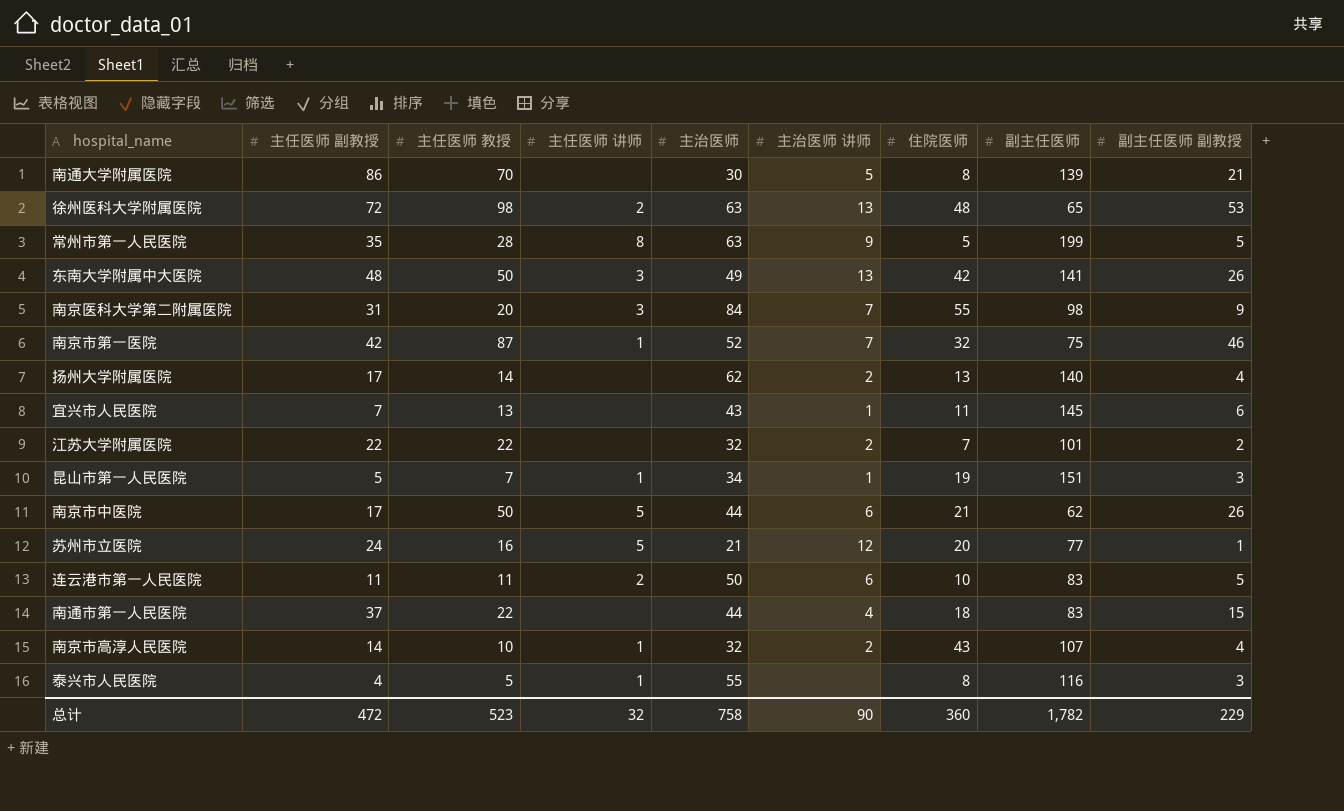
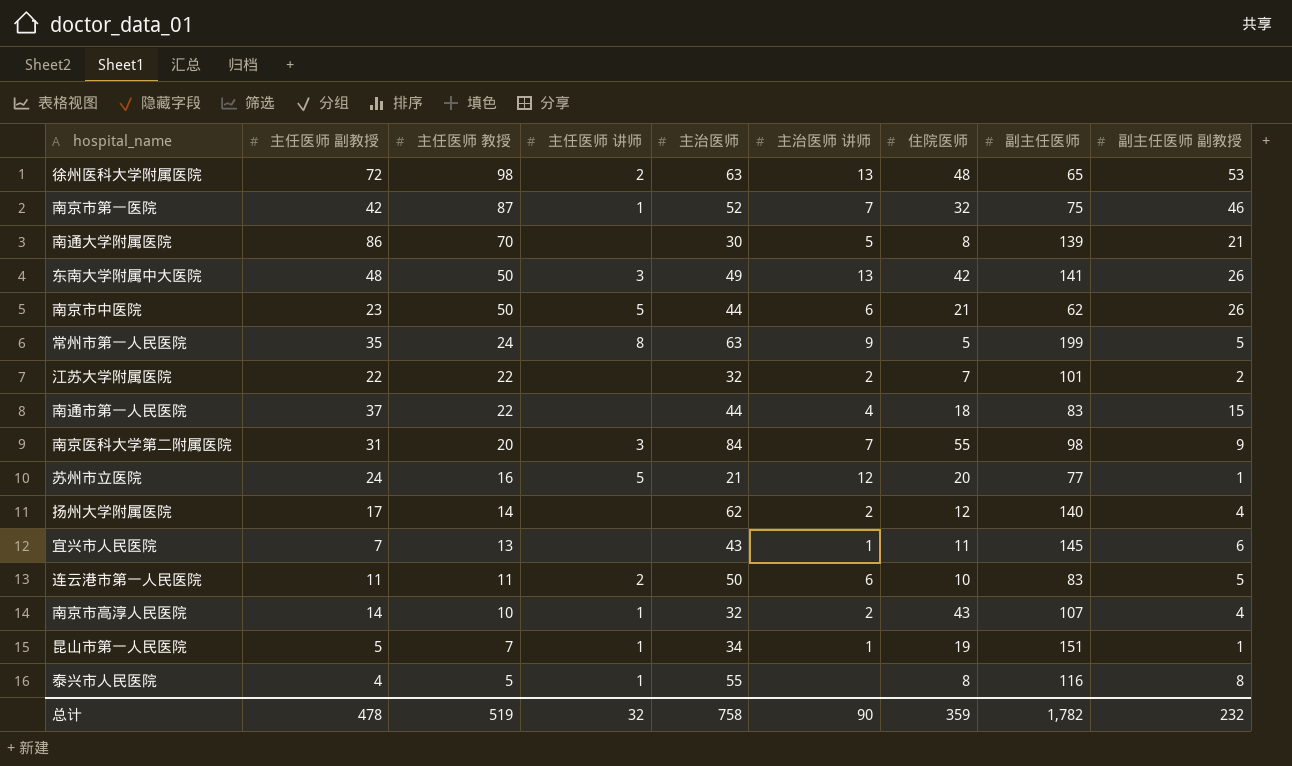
row order: none -> 主任医师 教授 descending
南京市中医院 | 主任医师 副教授: 17 -> 23
常州市第一人民医院 | 主任医师 教授: 28 -> 24
扬州大学附属医院 | 住院医师: 13 -> 12
昆山市第一人民医院 | 副主任医师 副教授: 3 -> 1
泰兴市人民医院 | 副主任医师 副教授: 3 -> 8
总计 | 主任医师 副教授: 472 -> 478
总计 | 主任医师 教授: 523 -> 519
总计 | 住院医师: 360 -> 359
总计 | 副主任医师 副教授: 229 -> 232

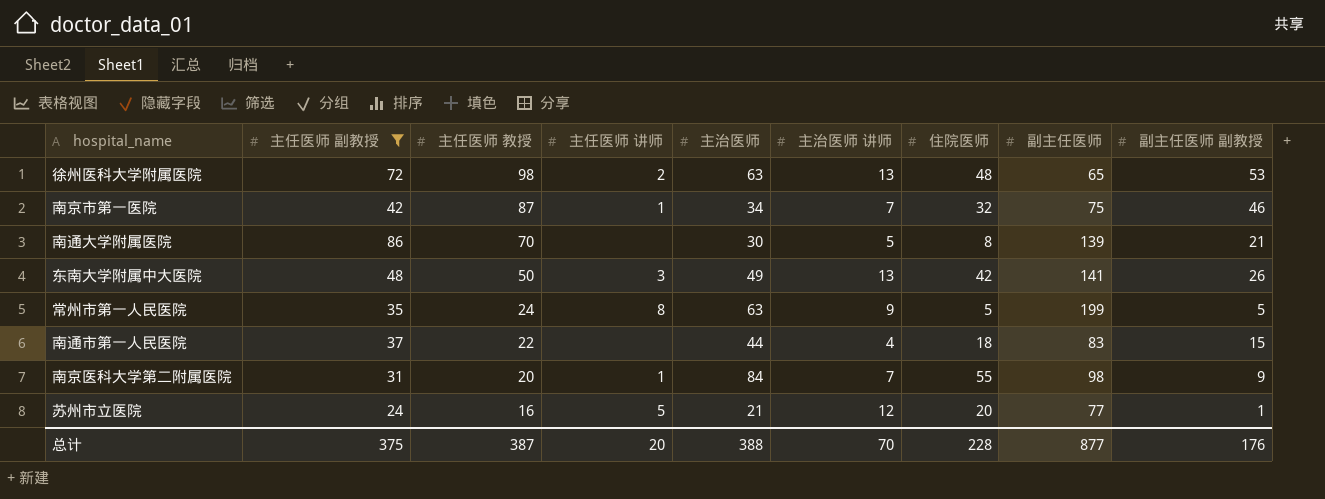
filter: none -> 主任医师 副教授 >= 24
南京市第一医院 | 主治医师: 52 -> 34
南京医科大学第二附属医院 | 主任医师 讲师: 3 -> 1
总计 | 主任医师 副教授: 478 -> 375
总计 | 主任医师 教授: 519 -> 387
总计 | 主任医师 讲师: 32 -> 20
总计 | 主治医师: 758 -> 388
总计 | 主治医师 讲师: 90 -> 70
总计 | 住院医师: 359 -> 228
总计 | 副主任医师: 1,782 -> 877
总计 | 副主任医师 副教授: 232 -> 176

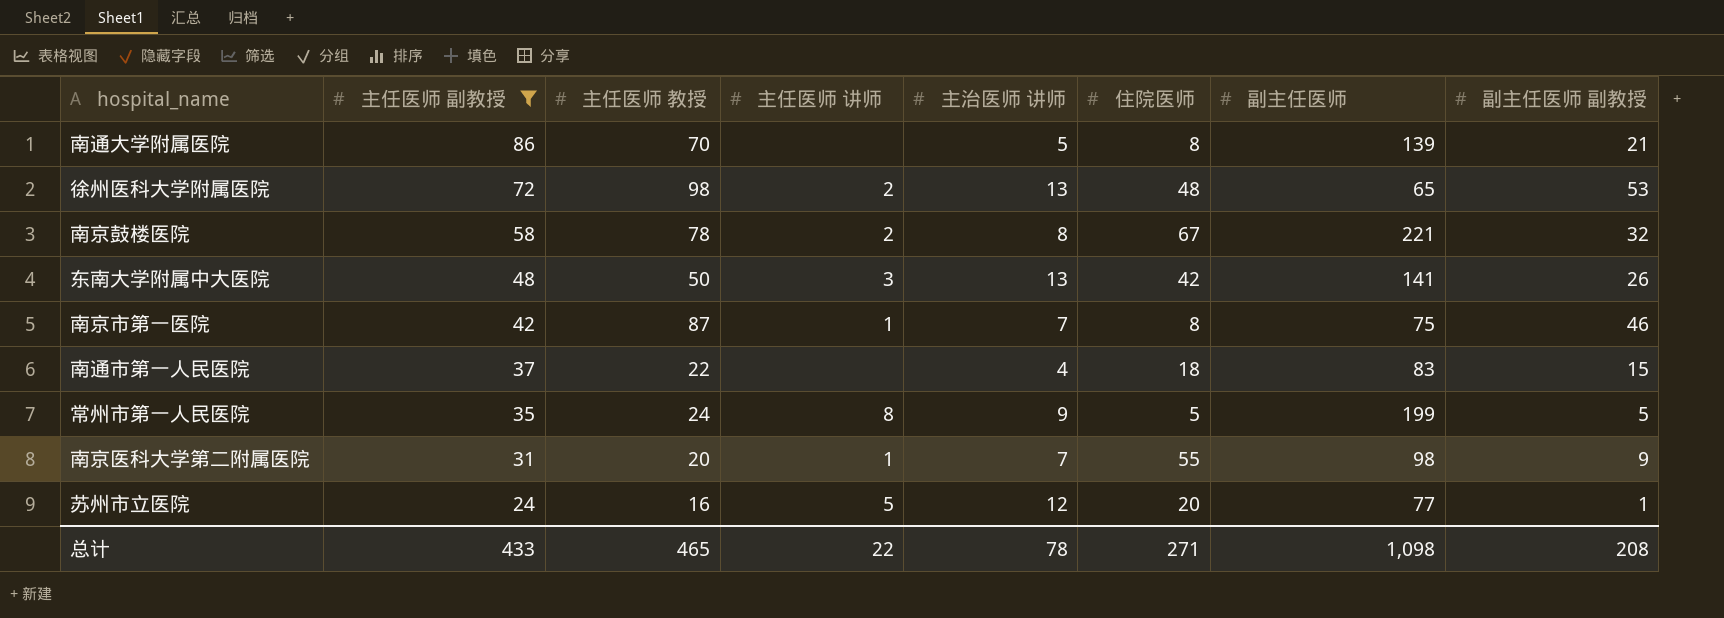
row order: 主任医师 教授 descending -> 主任医师 副教授 descending
column 主治医师 | position: 5 -> none
row 南京鼓楼医院: none -> 58 | 78 | 2 | 8 | 67 | 221 | 32
南京市第一医院 | 住院医师: 32 -> 8
总计 | 主任医师 副教授: 375 -> 433
总计 | 主任医师 教授: 387 -> 465
总计 | 主任医师 讲师: 20 -> 22
总计 | 主治医师 讲师: 70 -> 78
总计 | 住院医师: 228 -> 271
总计 | 副主任医师: 877 -> 1,098
总计 | 副主任医师 副教授: 176 -> 208

